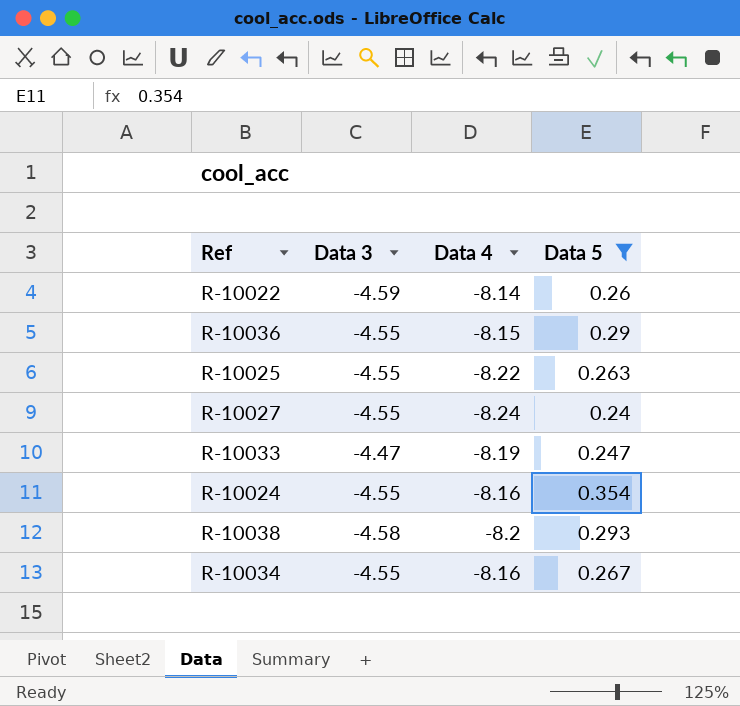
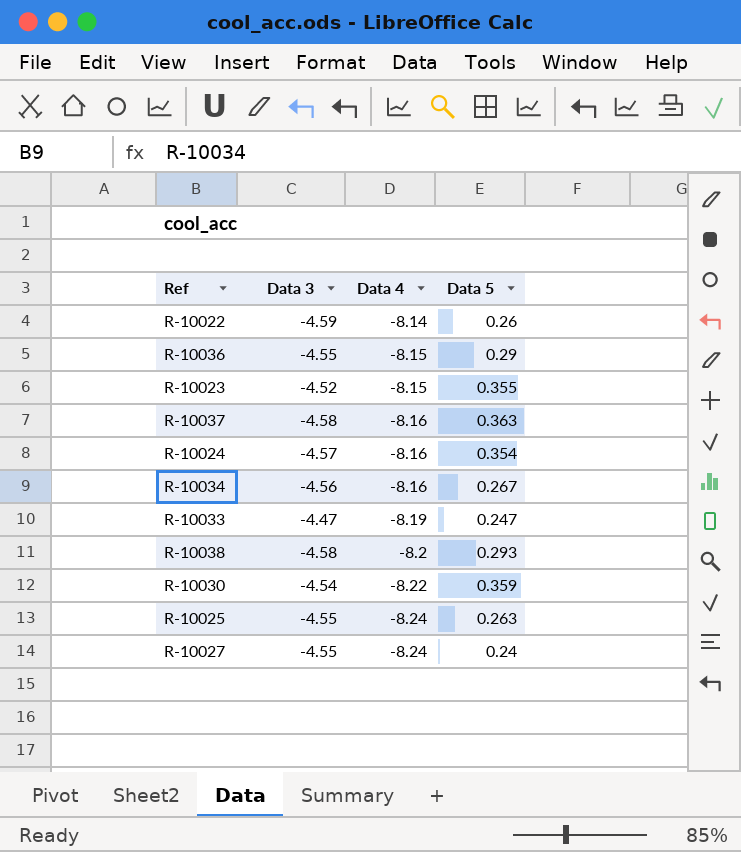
filter: Data 5 <= 0.354 -> none
row order: none -> Data 4 descending
R-10024 | Data 3: -4.55 -> -4.57
R-10034 | Data 3: -4.55 -> -4.56
R-10025 | Data 4: -8.22 -> -8.24

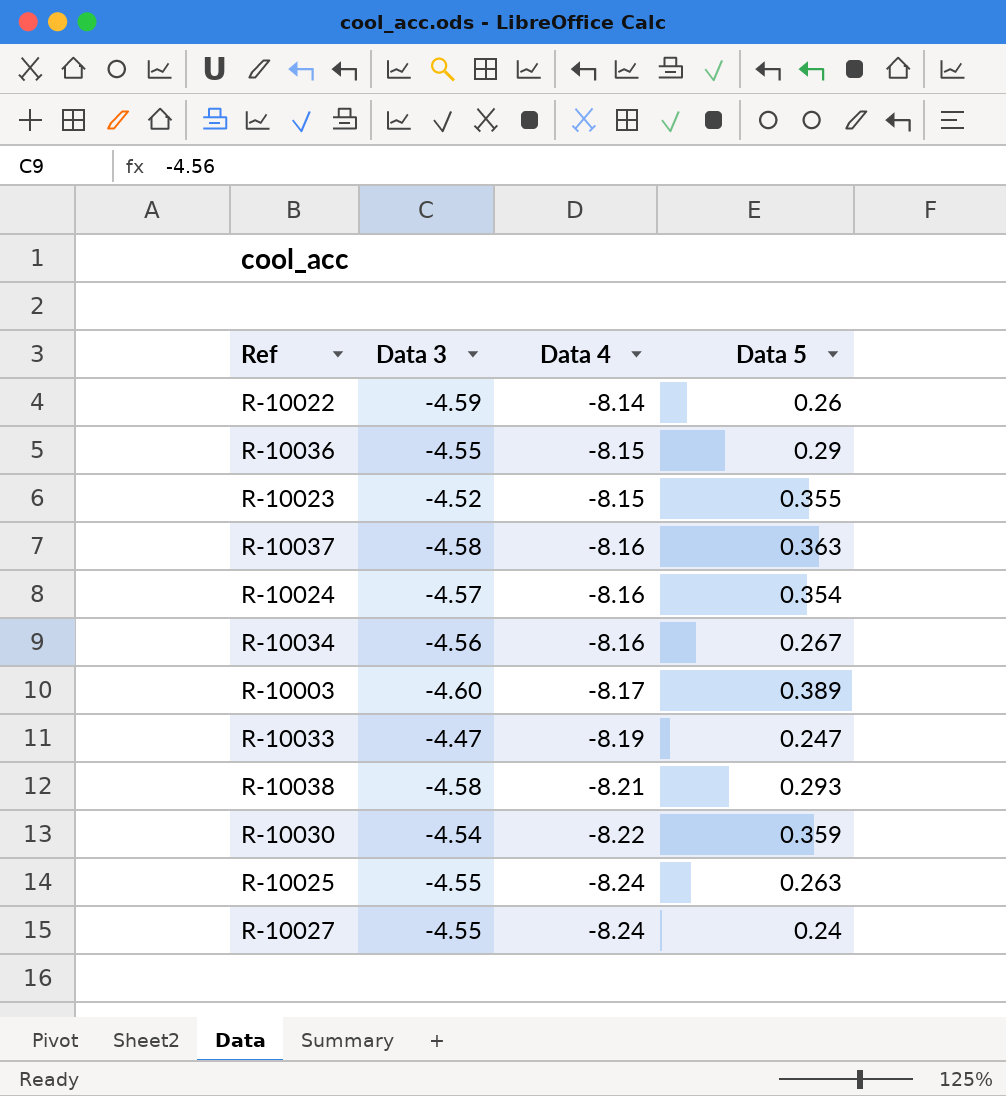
row R-10003: none -> -4.60 | -8.17 | 0.389
R-10038 | Data 4: -8.2 -> -8.21

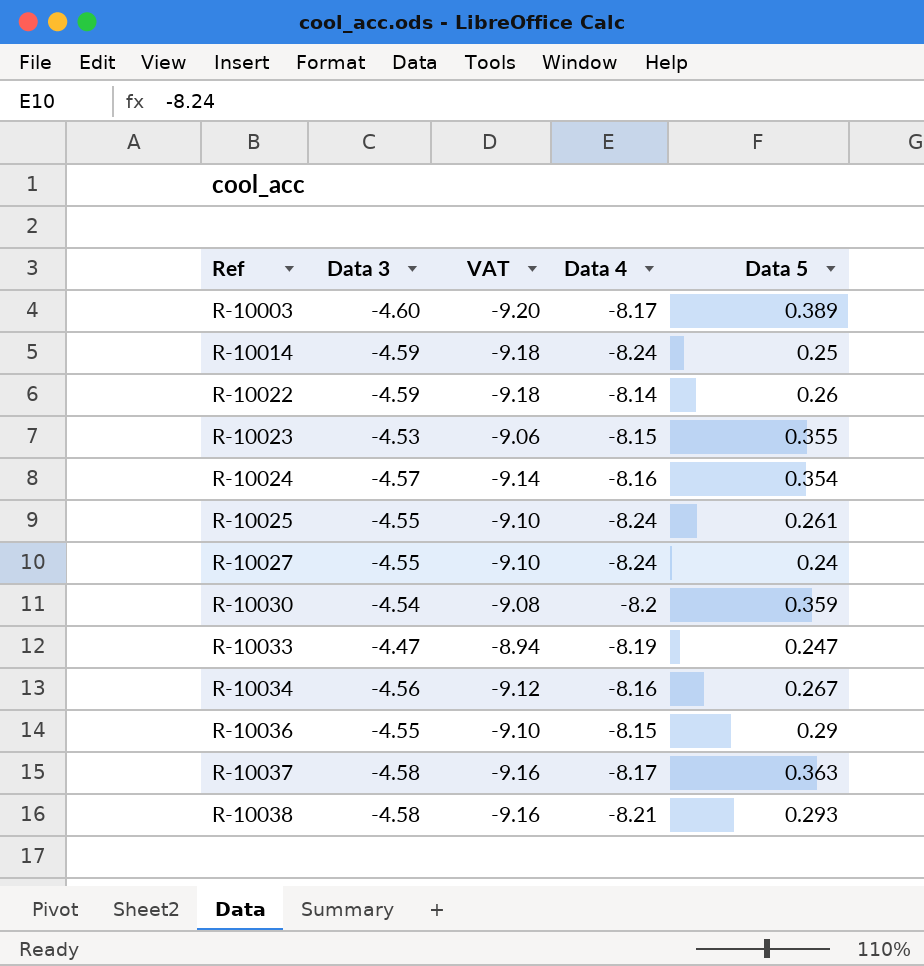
row order: Data 4 descending -> Ref ascending
column VAT | formula: none -> [Data 3] * 2
row R-10014: none -> -4.59 | -9.18 | -8.24 | 0.25
R-10023 | Data 3: -4.52 -> -4.53
R-10025 | Data 5: 0.263 -> 0.261
R-10030 | Data 4: -8.22 -> -8.2
R-10037 | Data 4: -8.16 -> -8.17

